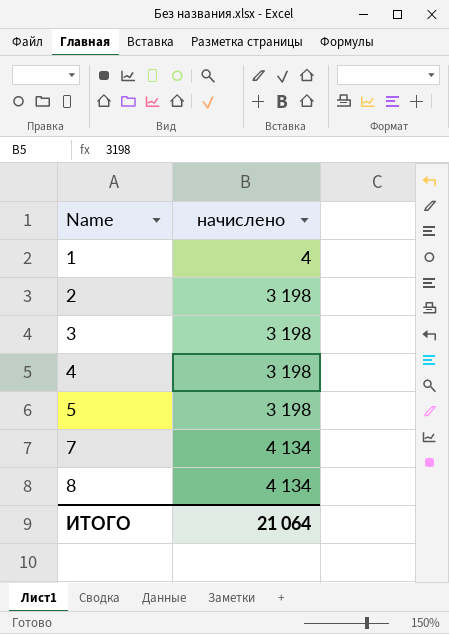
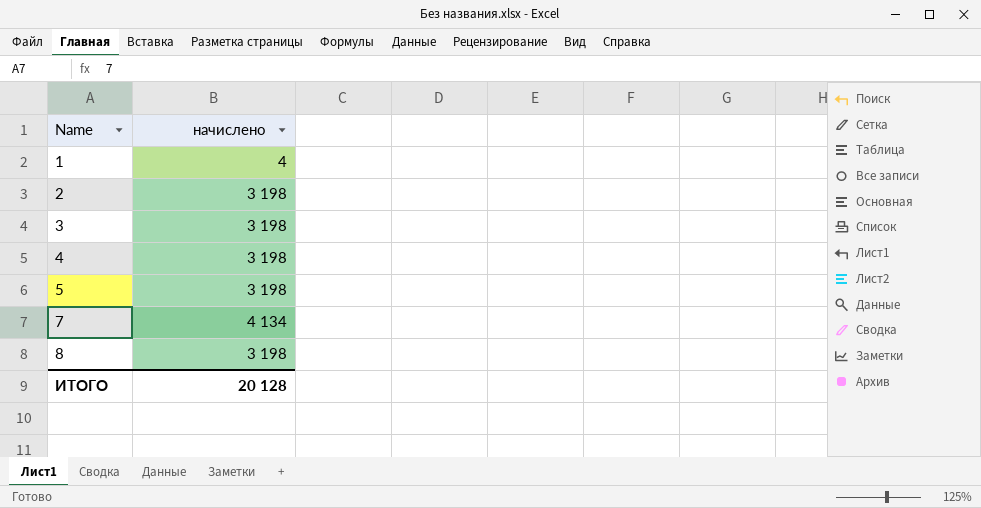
8 | начислено: 4 134 -> 3 198
ИТОГО | начислено: 21 064 -> 20 128

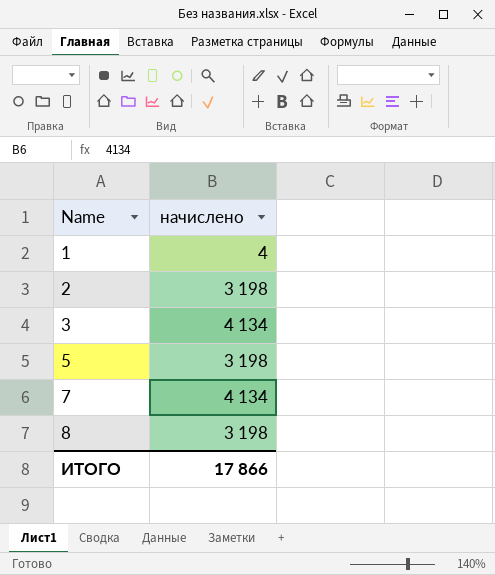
row 4: 3 198 -> none
3 | начислено: 3 198 -> 4 134
ИТОГО | начислено: 20 128 -> 17 866

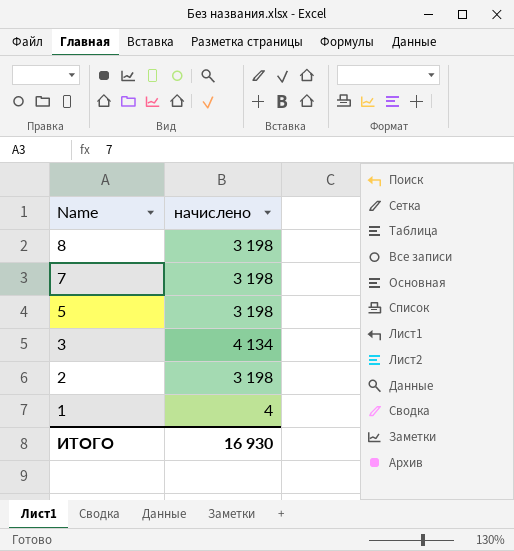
row order: Name ascending -> Name descending
7 | начислено: 4 134 -> 3 198
ИТОГО | начислено: 17 866 -> 16 930

